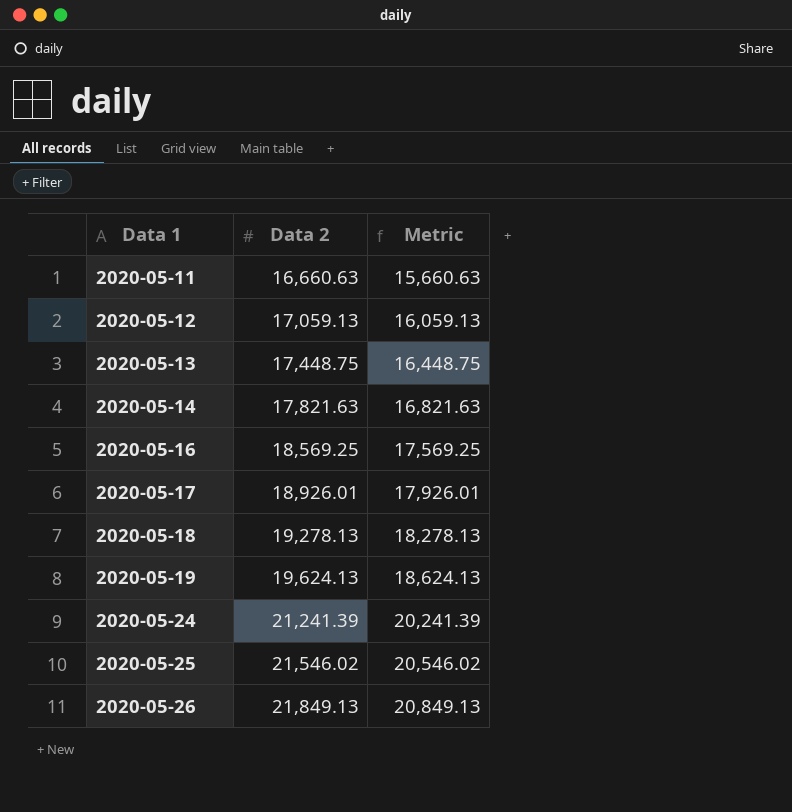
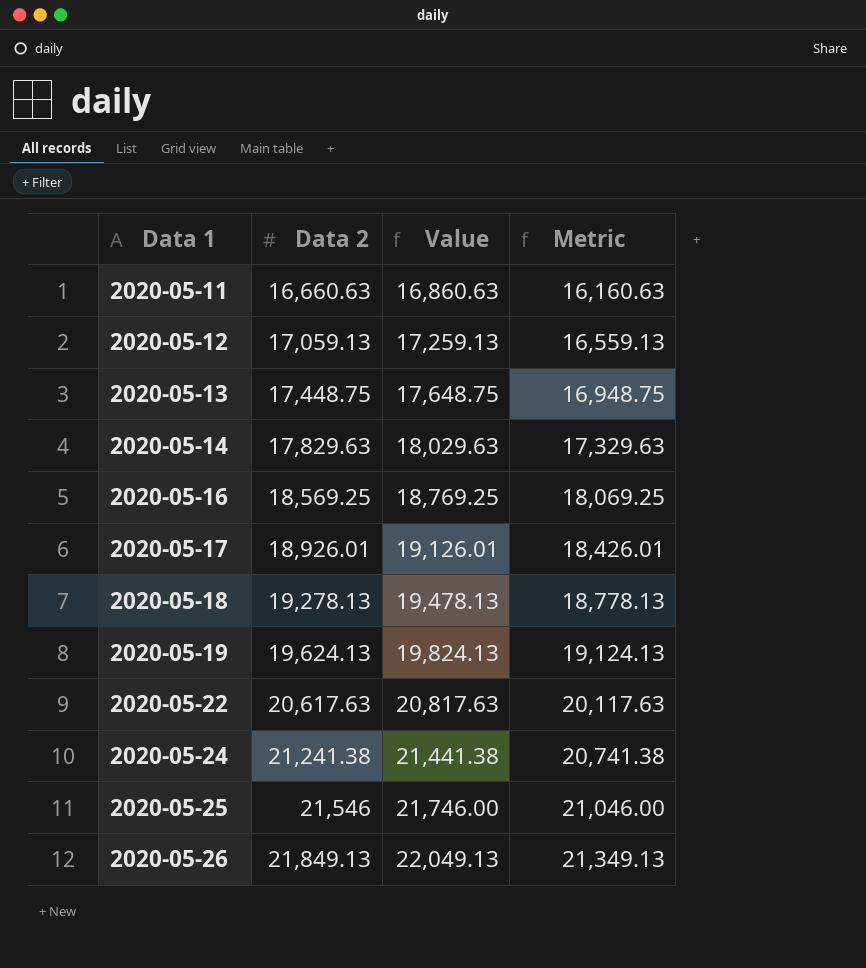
column Value | formula: none -> [Data 2] + 200
column Metric | formula: [Data 2] - 1000 -> [Data 2] - 500
2020-05-14 | Data 2: 17,821.63 -> 17,829.63
row 2020-05-22: none -> 20,617.63 | 20,817.63 | 20,117.63
2020-05-24 | Data 2: 21,241.39 -> 21,241.38
2020-05-25 | Data 2: 21,546.02 -> 21,546

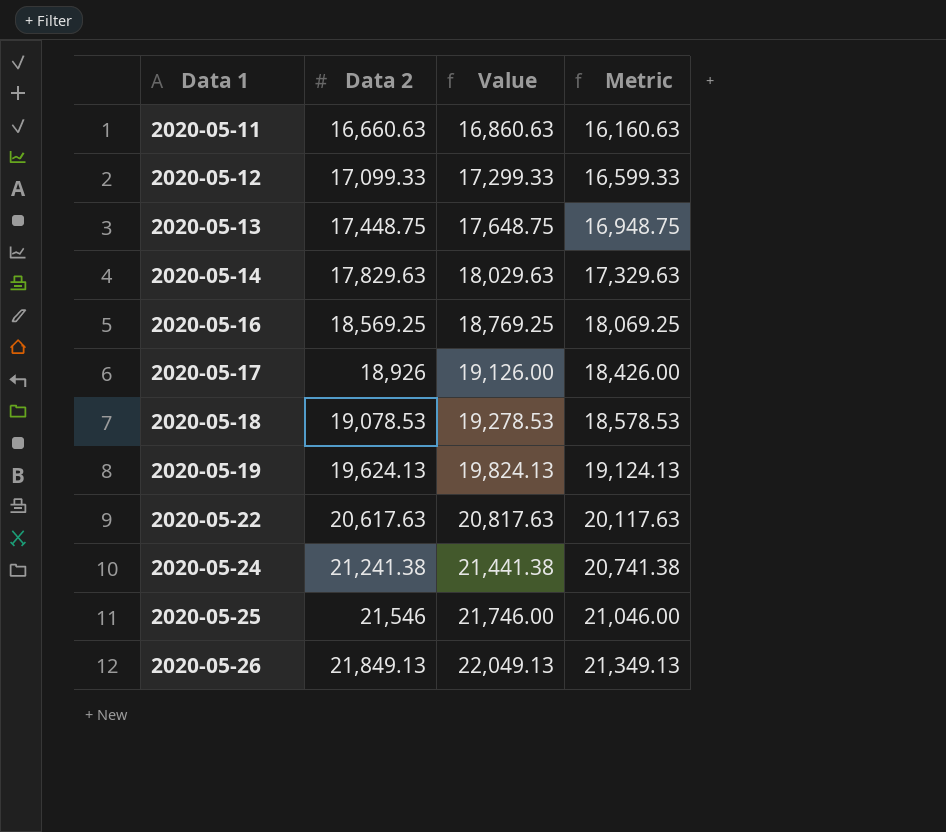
2020-05-12 | Data 2: 17,059.13 -> 17,099.33
2020-05-12 | Value: 17,259.13 -> 17,299.33
2020-05-12 | Metric: 16,559.13 -> 16,599.33
2020-05-17 | Data 2: 18,926.01 -> 18,926
2020-05-17 | Value: 19,126.01 -> 19,126.00
2020-05-17 | Metric: 18,426.01 -> 18,426.00
2020-05-18 | Data 2: 19,278.13 -> 19,078.53
2020-05-18 | Value: 19,478.13 -> 19,278.53
2020-05-18 | Metric: 18,778.13 -> 18,578.53

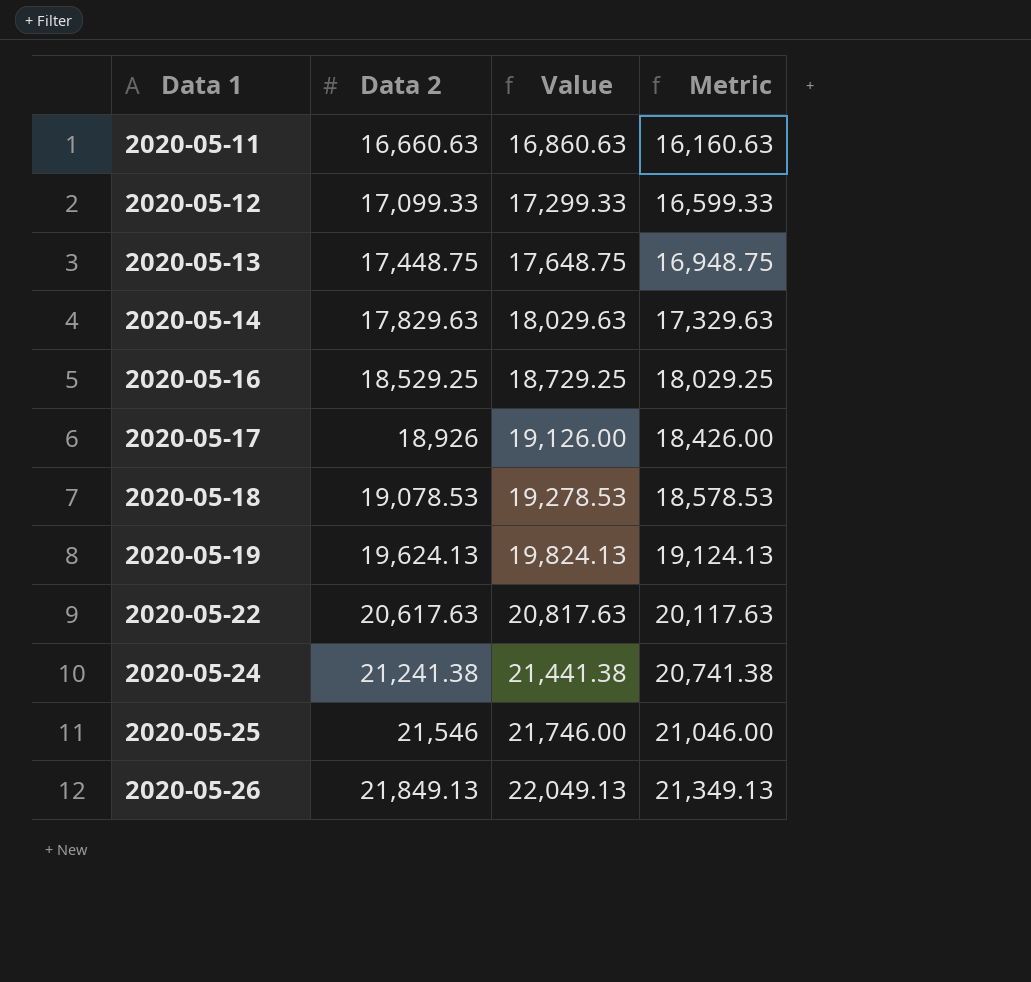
2020-05-16 | Data 2: 18,569.25 -> 18,529.25
2020-05-16 | Value: 18,769.25 -> 18,729.25
2020-05-16 | Metric: 18,069.25 -> 18,029.25

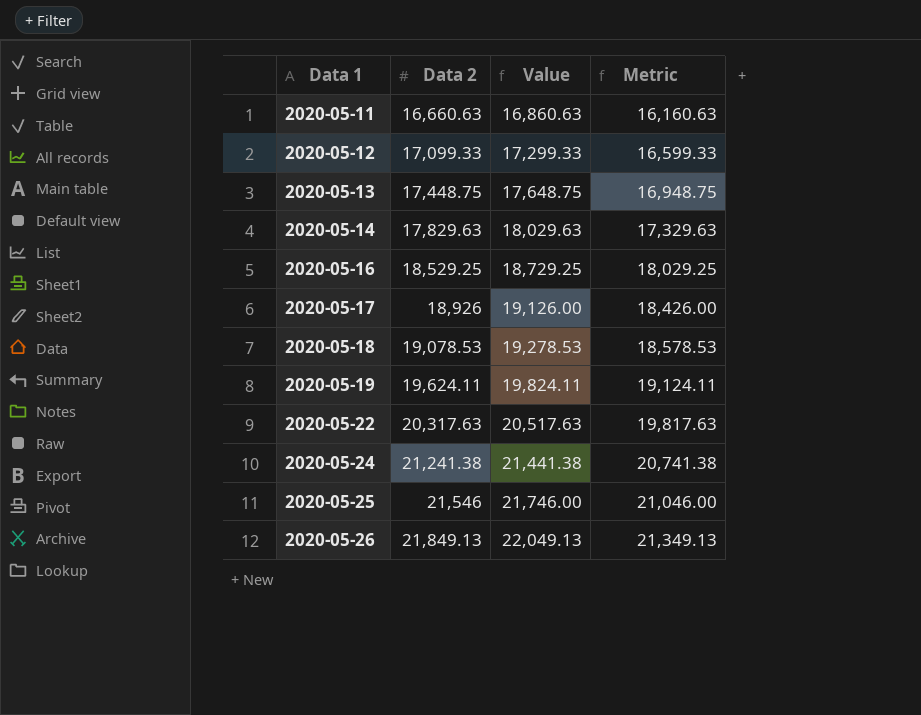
2020-05-19 | Data 2: 19,624.13 -> 19,624.11
2020-05-19 | Value: 19,824.13 -> 19,824.11
2020-05-19 | Metric: 19,124.13 -> 19,124.11
2020-05-22 | Data 2: 20,617.63 -> 20,317.63
2020-05-22 | Value: 20,817.63 -> 20,517.63
2020-05-22 | Metric: 20,117.63 -> 19,817.63

